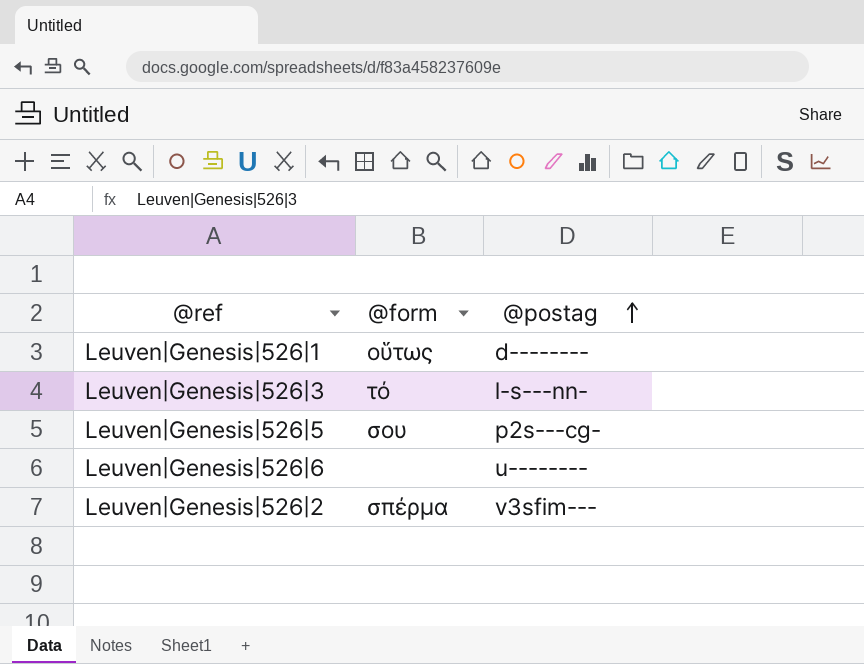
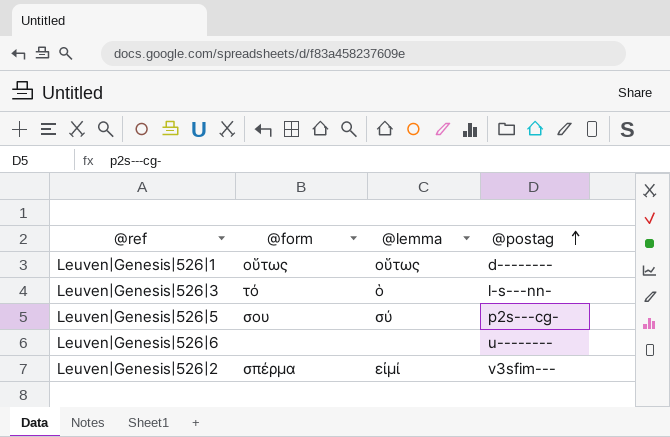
column @lemma | position: none -> 3

